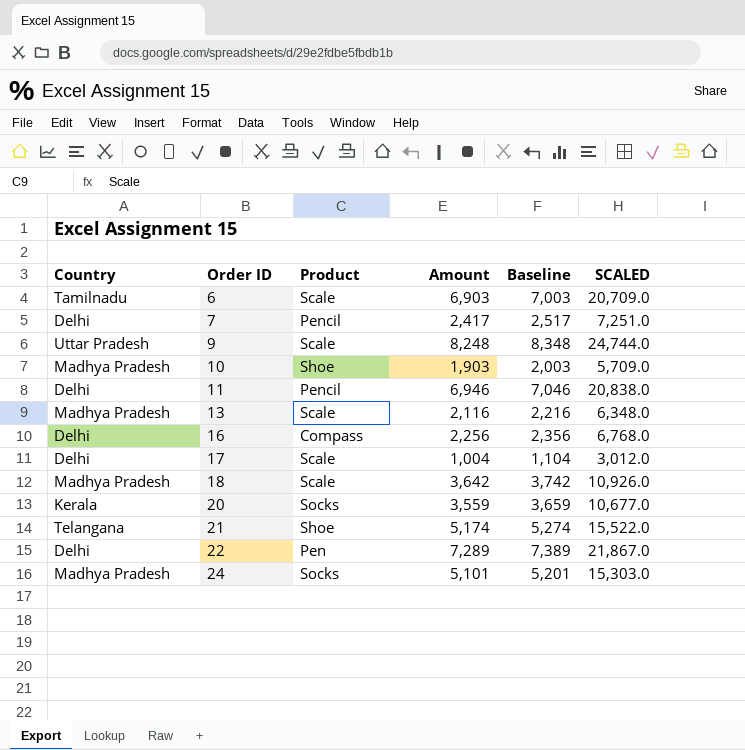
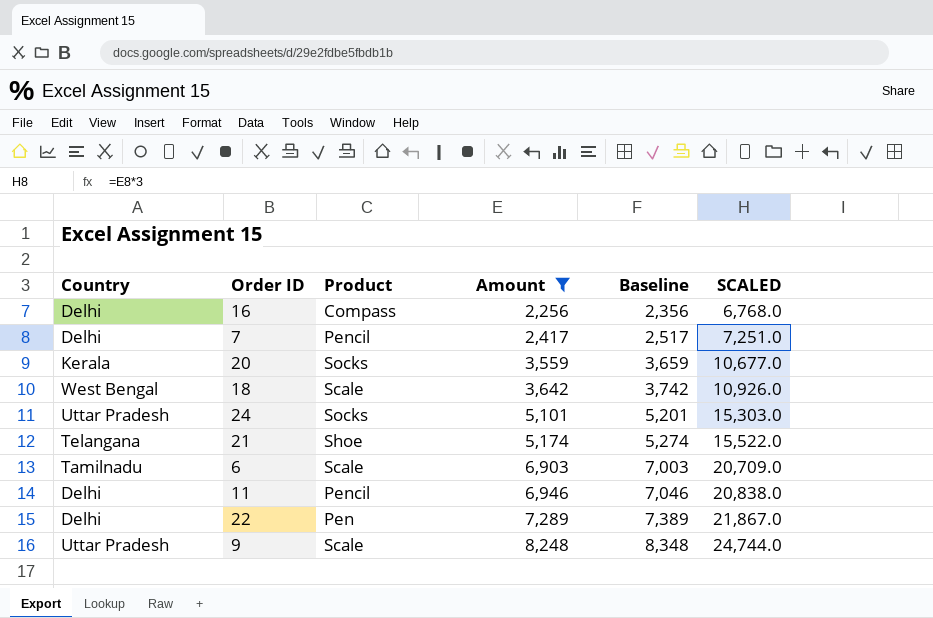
filter: none -> Amount >= 2,256
row order: Order ID ascending -> Amount ascending
18 | Country: Madhya Pradesh -> West Bengal
24 | Country: Madhya Pradesh -> Uttar Pradesh

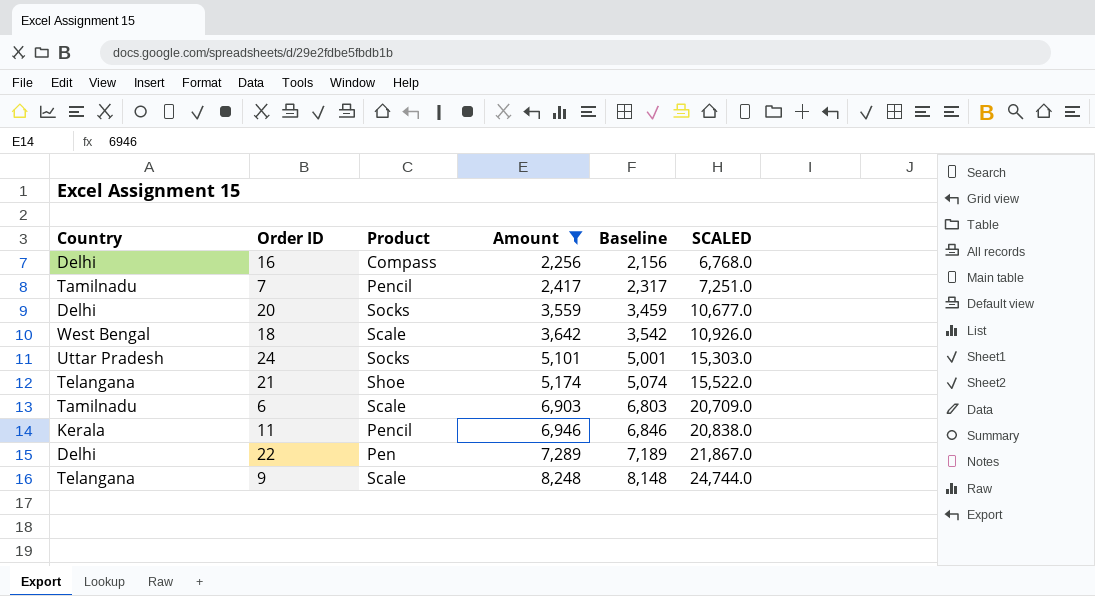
column Baseline | formula: [Amount] + 100 -> [Amount] - 100
7 | Country: Delhi -> Tamilnadu
20 | Country: Kerala -> Delhi
11 | Country: Delhi -> Kerala
9 | Country: Uttar Pradesh -> Telangana

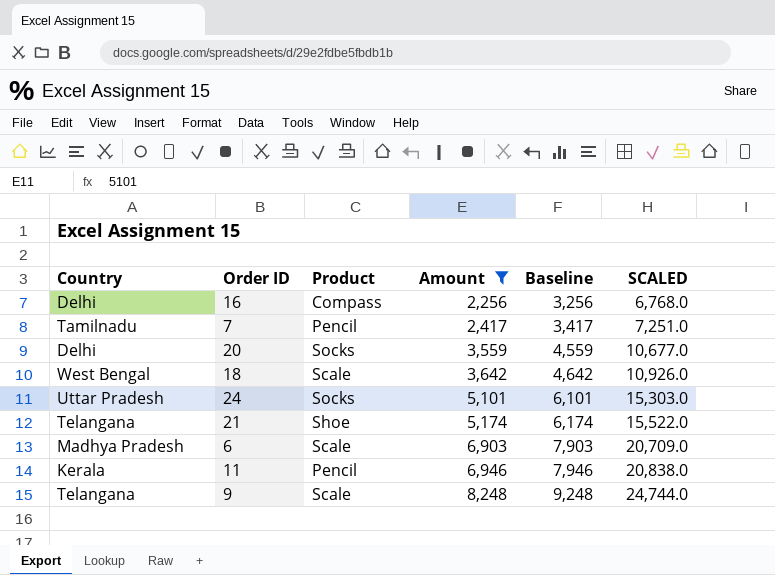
column Baseline | formula: [Amount] - 100 -> [Amount] + 1000
row 22: Delhi | Pen | 7,289 | 7,189 | 21,867.0 -> none
6 | Country: Tamilnadu -> Madhya Pradesh

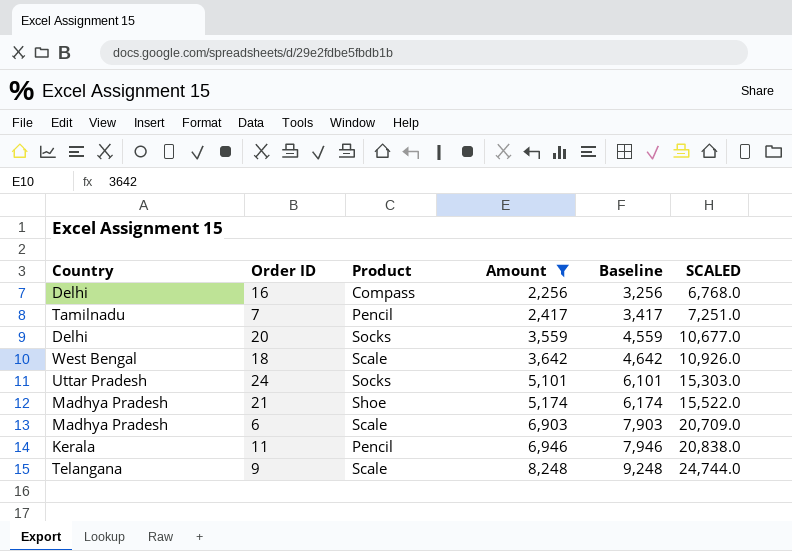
21 | Country: Telangana -> Madhya Pradesh

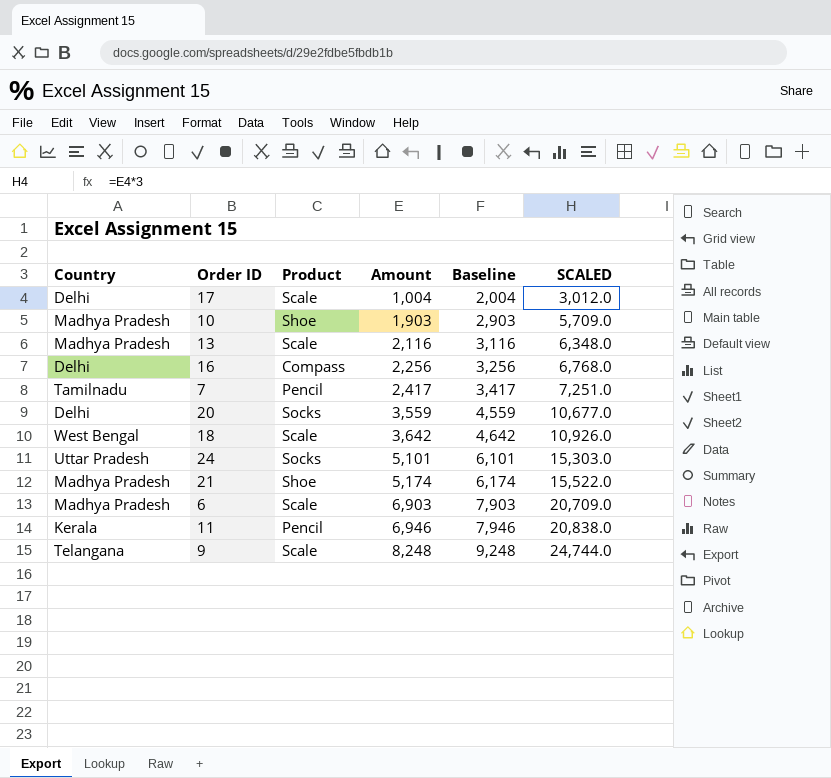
filter: Amount >= 2,256 -> none

